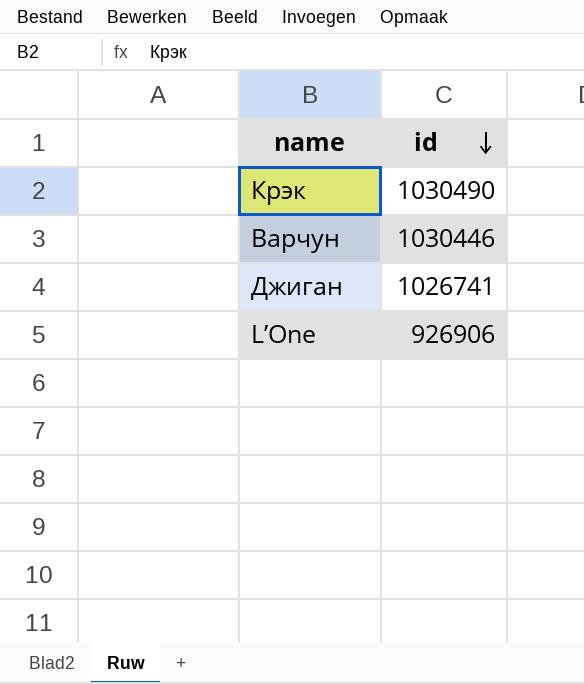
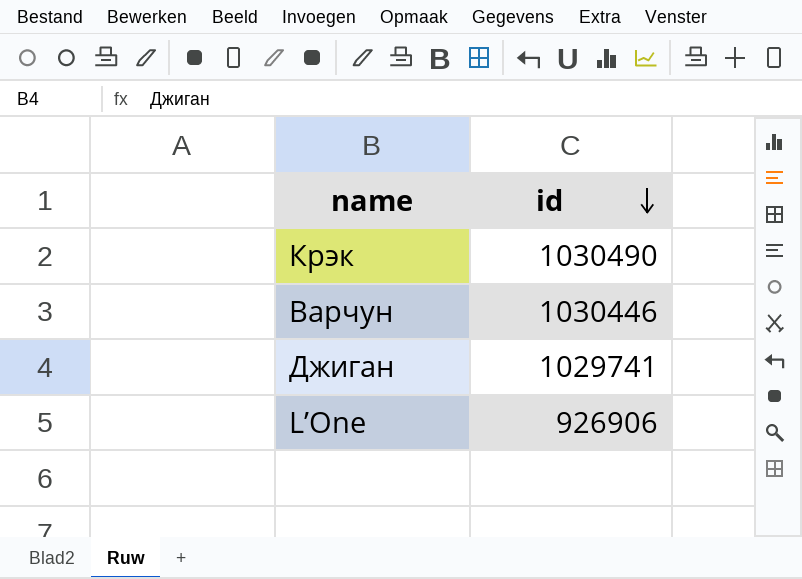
Джиган | id: 1026741 -> 1029741

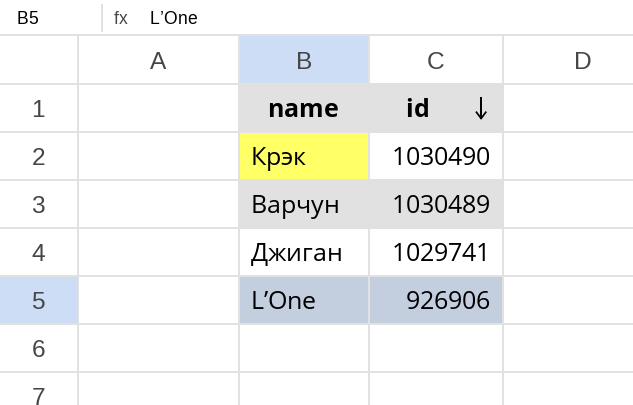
Варчун | id: 1030446 -> 1030489

